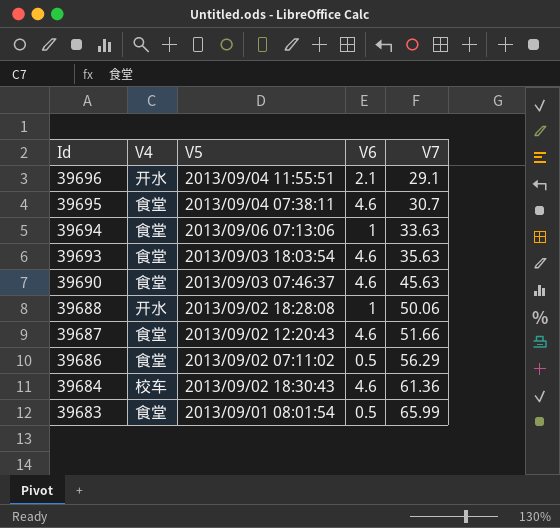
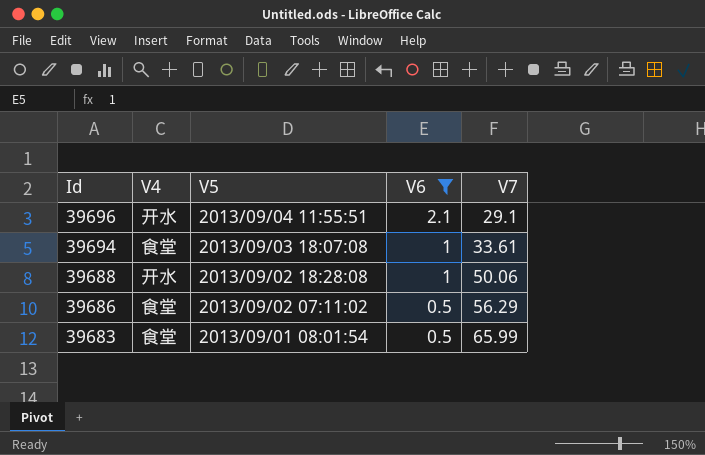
filter: none -> V6 != 4.6
39694 | V5: 2013/09/06 07:13:06 -> 2013/09/03 18:07:08
39694 | V7: 33.63 -> 33.61

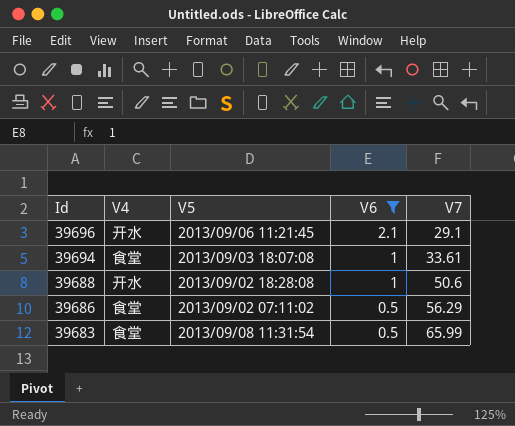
39696 | V5: 2013/09/04 11:55:51 -> 2013/09/06 11:21:45
39688 | V7: 50.06 -> 50.6
39683 | V5: 2013/09/01 08:01:54 -> 2013/09/08 11:31:54

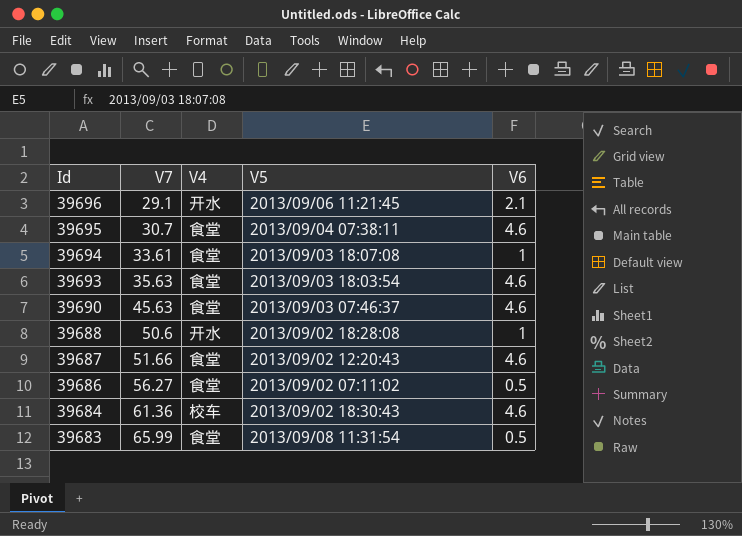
filter: V6 != 4.6 -> none
column V7 | position: 5 -> 2
39686 | V7: 56.29 -> 56.27

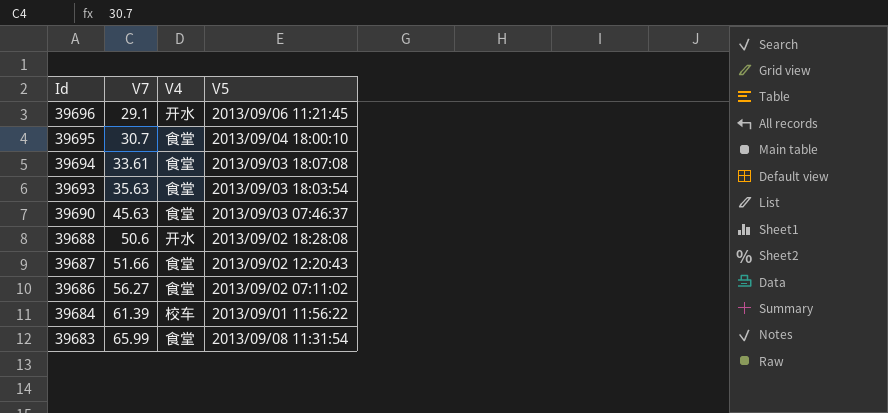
column V6 | position: 5 -> none
39695 | V5: 2013/09/04 07:38:11 -> 2013/09/04 18:00:10
39684 | V7: 61.36 -> 61.39
39684 | V5: 2013/09/02 18:30:43 -> 2013/09/01 11:56:22

